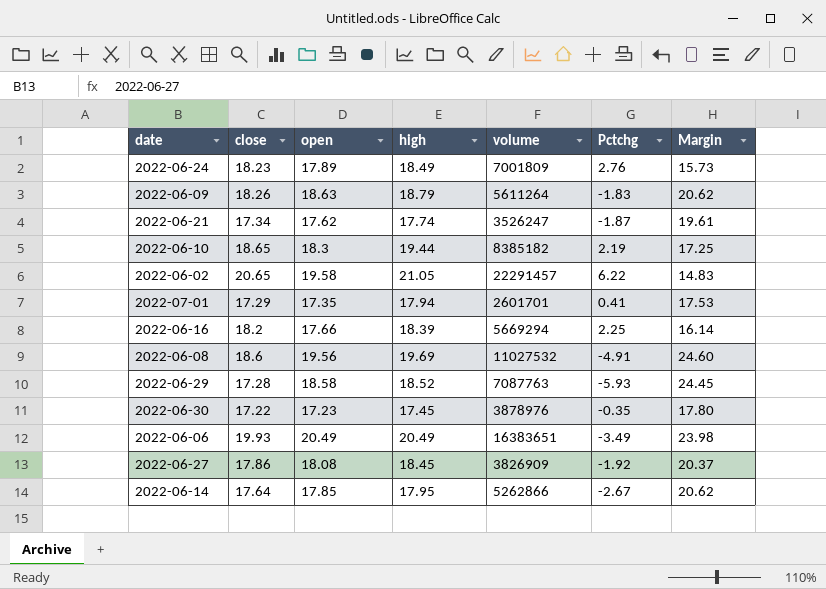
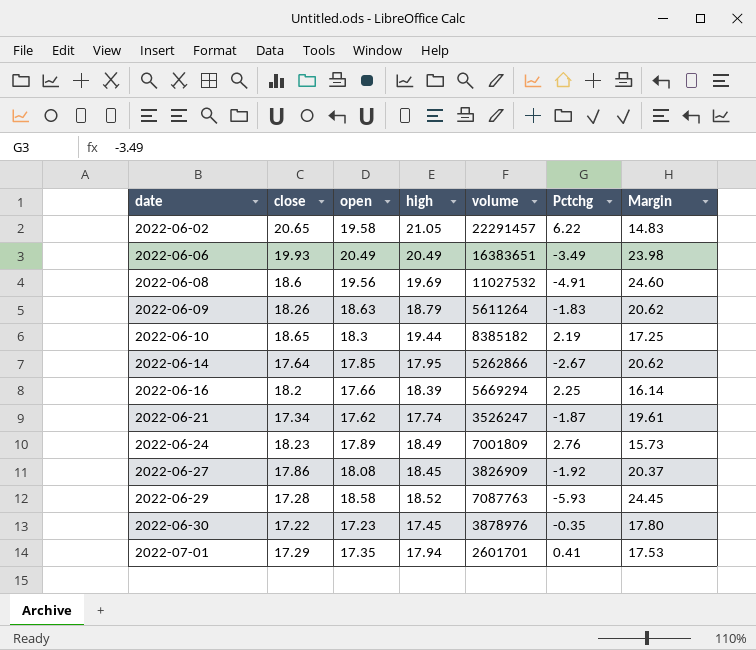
row order: none -> date ascending

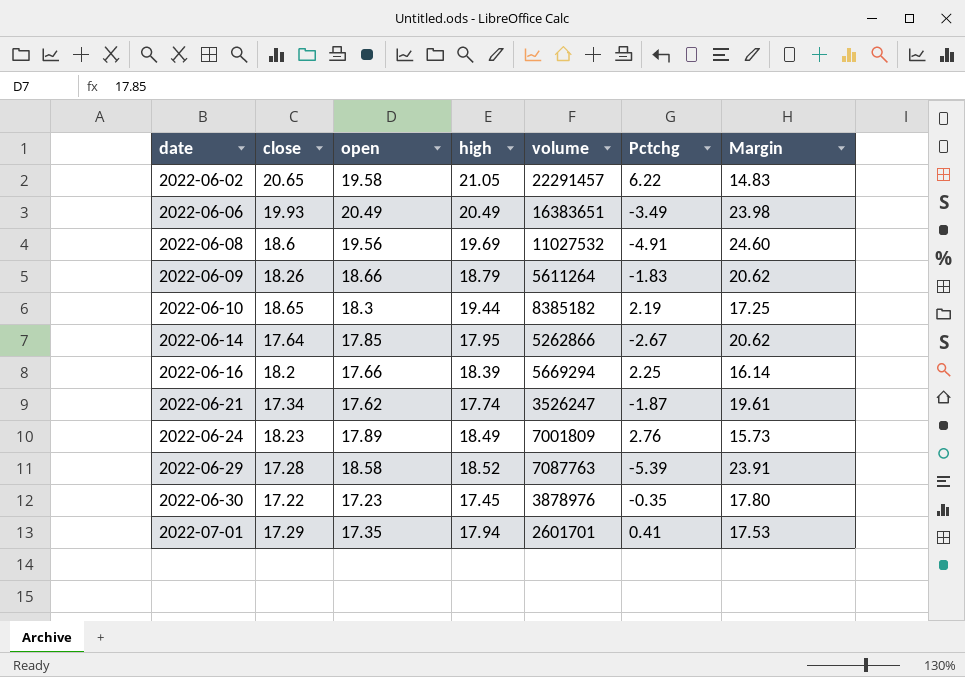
row 2022-06-27: 17.86 | 18.08 | 18.45 | 3826909 | -1.92 | 20.37 -> none
2022-06-09 | open: 18.63 -> 18.66
2022-06-29 | Pctchg: -5.93 -> -5.39
2022-06-29 | Margin: 24.45 -> 23.91

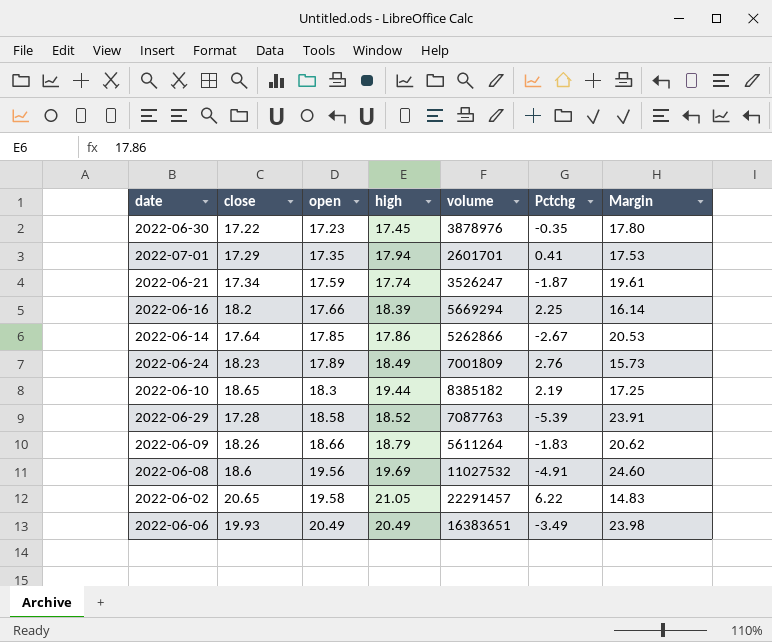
row order: date ascending -> open ascending
2022-06-21 | open: 17.62 -> 17.59
2022-06-14 | high: 17.95 -> 17.86
2022-06-14 | Margin: 20.62 -> 20.53

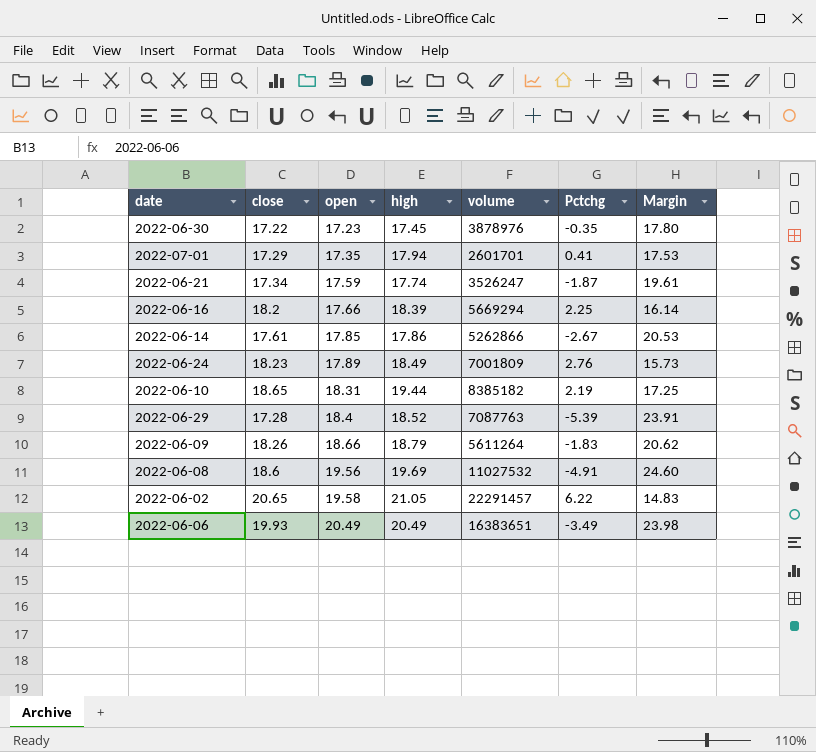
2022-06-14 | close: 17.64 -> 17.61
2022-06-10 | open: 18.3 -> 18.31
2022-06-29 | open: 18.58 -> 18.4

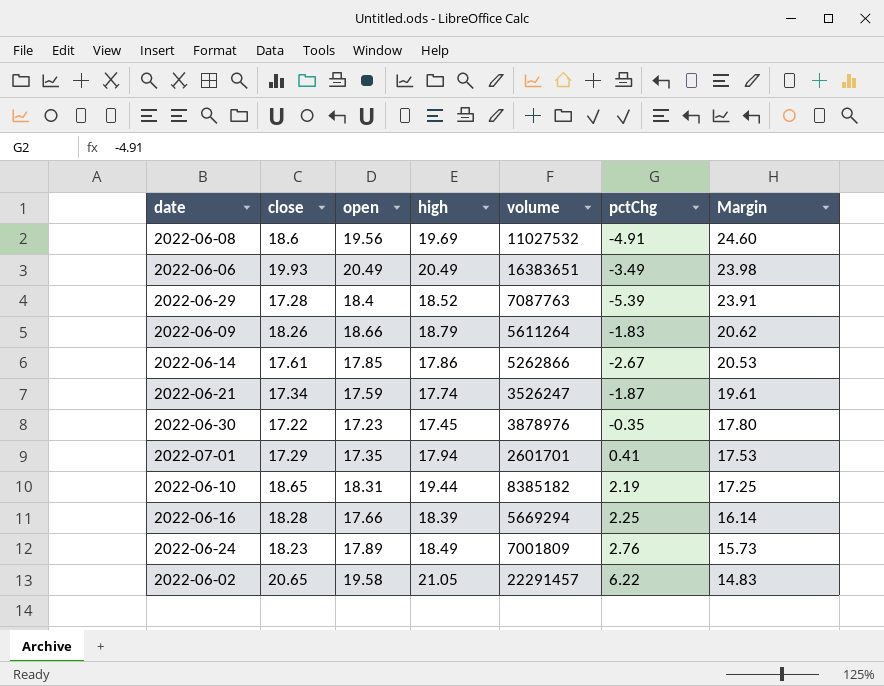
row order: open ascending -> Margin descending
column name: Pctchg -> pctChg
2022-06-16 | close: 18.2 -> 18.28

